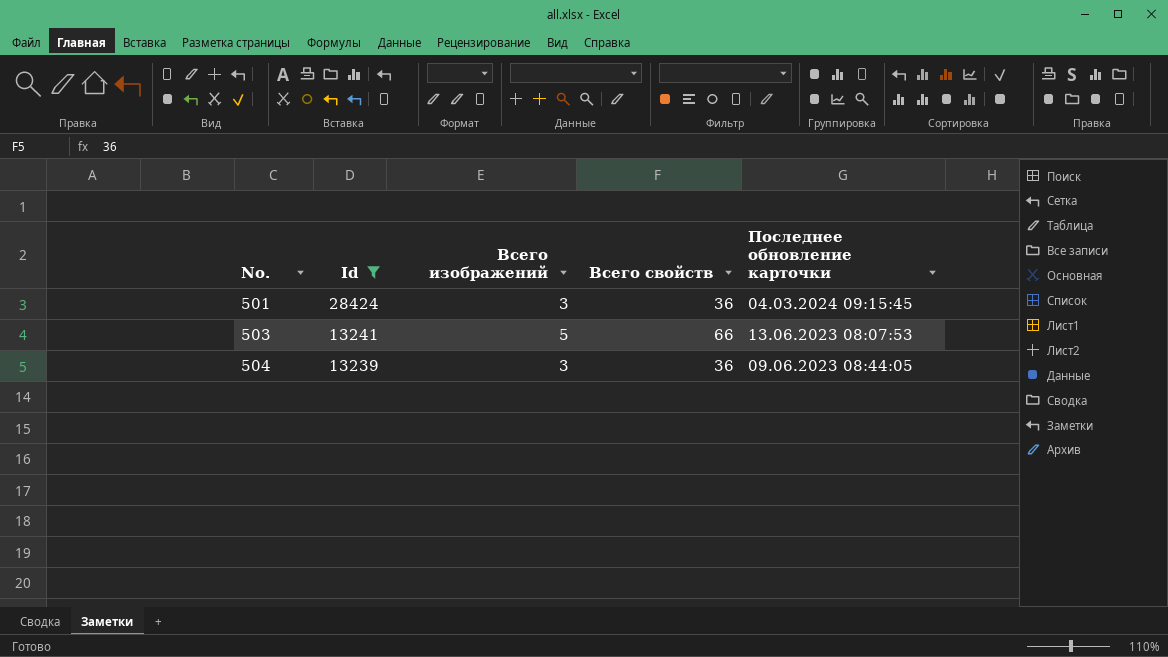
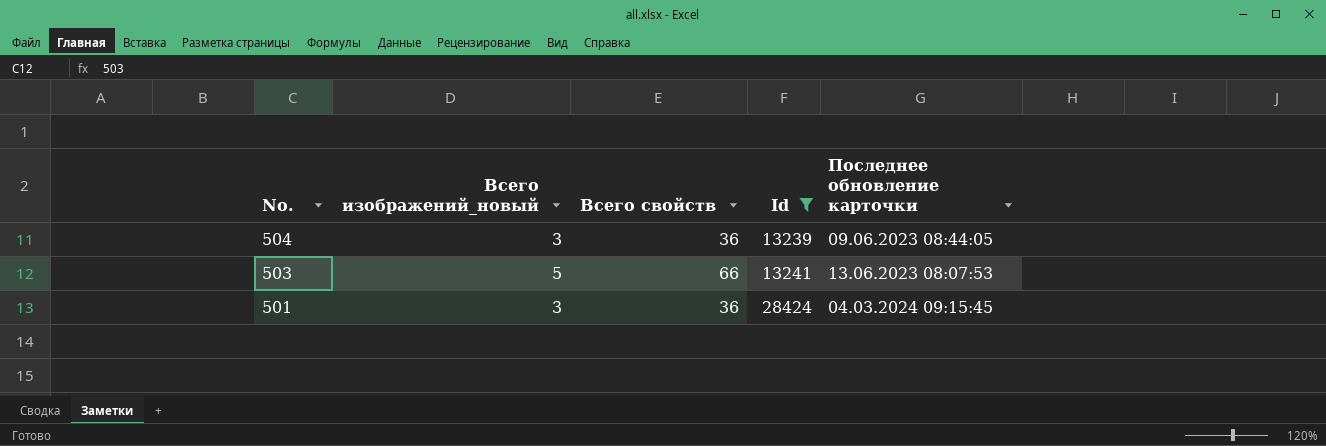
row order: No. ascending -> No. descending
column name: Всего изображений -> Всего изображений_новый
column Id | position: 2 -> 4

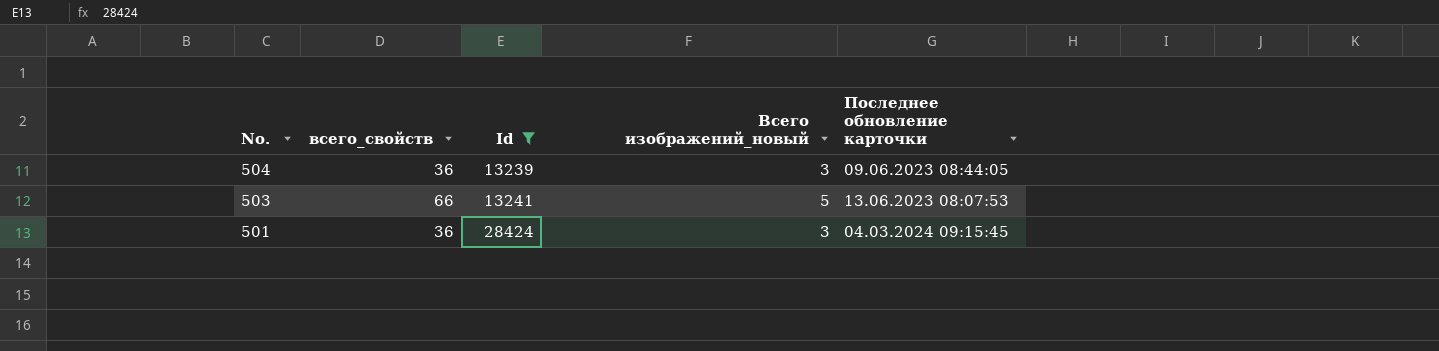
column name: Всего свойств -> всего_свойств
column Всего изображений_новый | position: 2 -> 4

